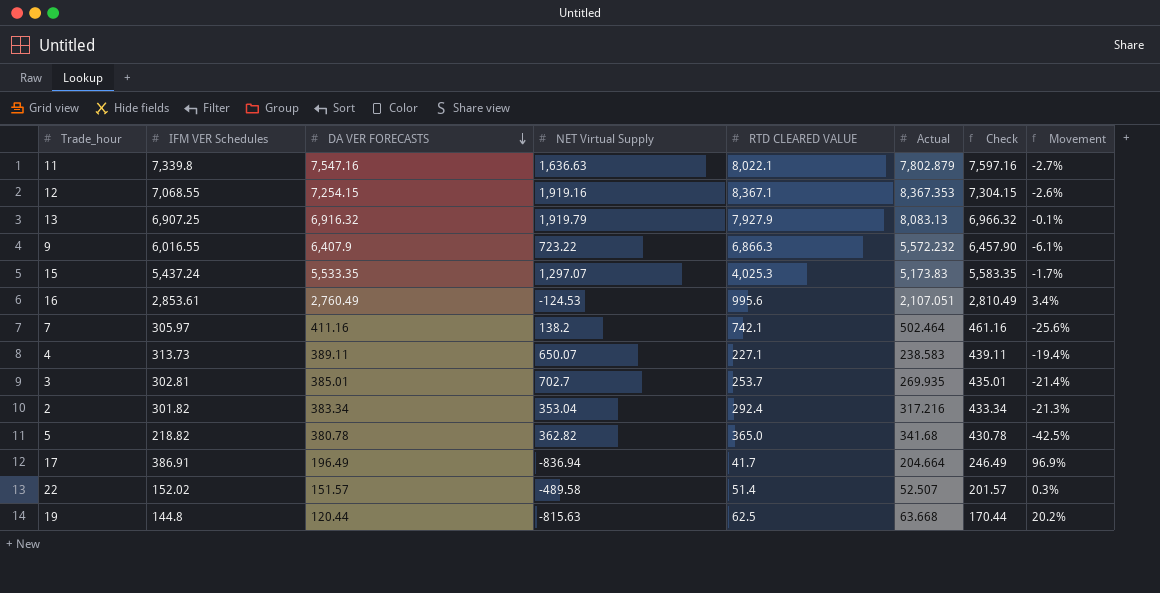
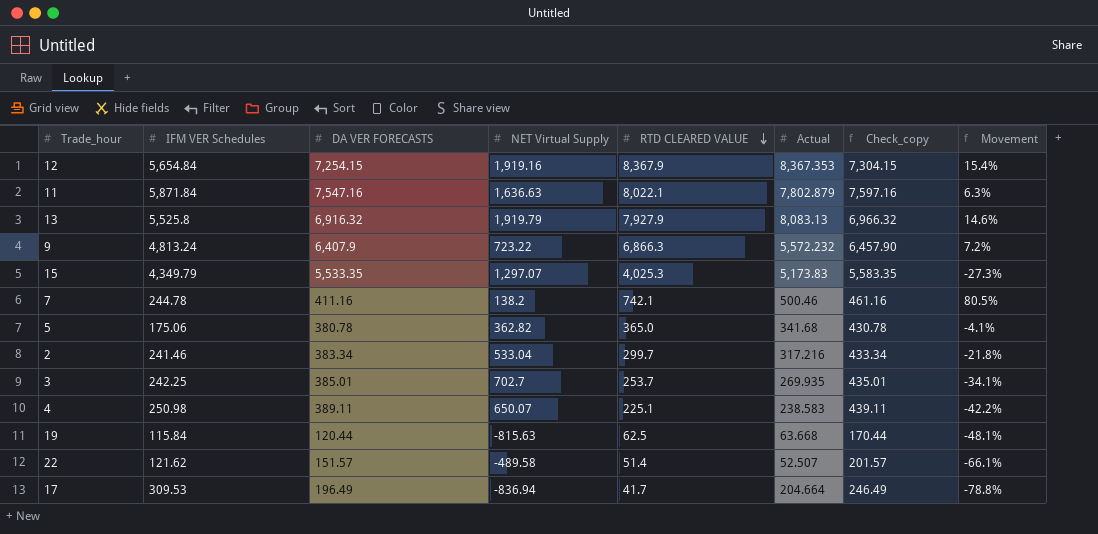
row order: DA VER FORECASTS descending -> RTD CLEARED VALUE descending
column name: Check -> Check_copy
column Movement | formula: ([IFM VER Schedules] - [DA VER FORECASTS]) / [DA VER FORECASTS] -> ([RTD CLEARED VALUE] - [DA VER FORECASTS]) / [DA VER FORECASTS]
row 16: 2,853.61 | 2,760.49 | -124.53 | 995.6 | 2,107.051 | 2,810.49 | 3.4% -> none
12 | IFM VER Schedules: 7,068.55 -> 5,654.84
12 | RTD CLEARED VALUE: 8,367.1 -> 8,367.9
11 | IFM VER Schedules: 7,339.8 -> 5,871.84
13 | IFM VER Schedules: 6,907.25 -> 5,525.8
9 | IFM VER Schedules: 6,016.55 -> 4,813.24
15 | IFM VER Schedules: 5,437.24 -> 4,349.79
7 | IFM VER Schedules: 305.97 -> 244.78
7 | Actual: 502.464 -> 500.46
5 | IFM VER Schedules: 218.82 -> 175.06
2 | IFM VER Schedules: 301.82 -> 241.46
2 | NET Virtual Supply: 353.04 -> 533.04
2 | RTD CLEARED VALUE: 292.4 -> 299.7
3 | IFM VER Schedules: 302.81 -> 242.25
4 | IFM VER Schedules: 313.73 -> 250.98
4 | RTD CLEARED VALUE: 227.1 -> 225.1
19 | IFM VER Schedules: 144.8 -> 115.84
22 | IFM VER Schedules: 152.02 -> 121.62
17 | IFM VER Schedules: 386.91 -> 309.53

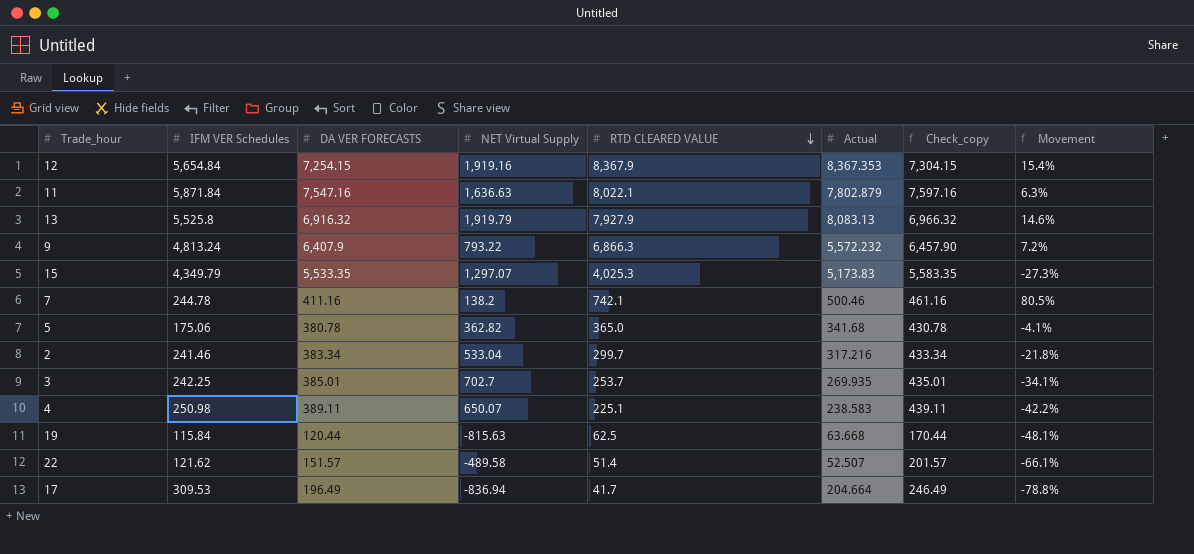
9 | NET Virtual Supply: 723.22 -> 793.22

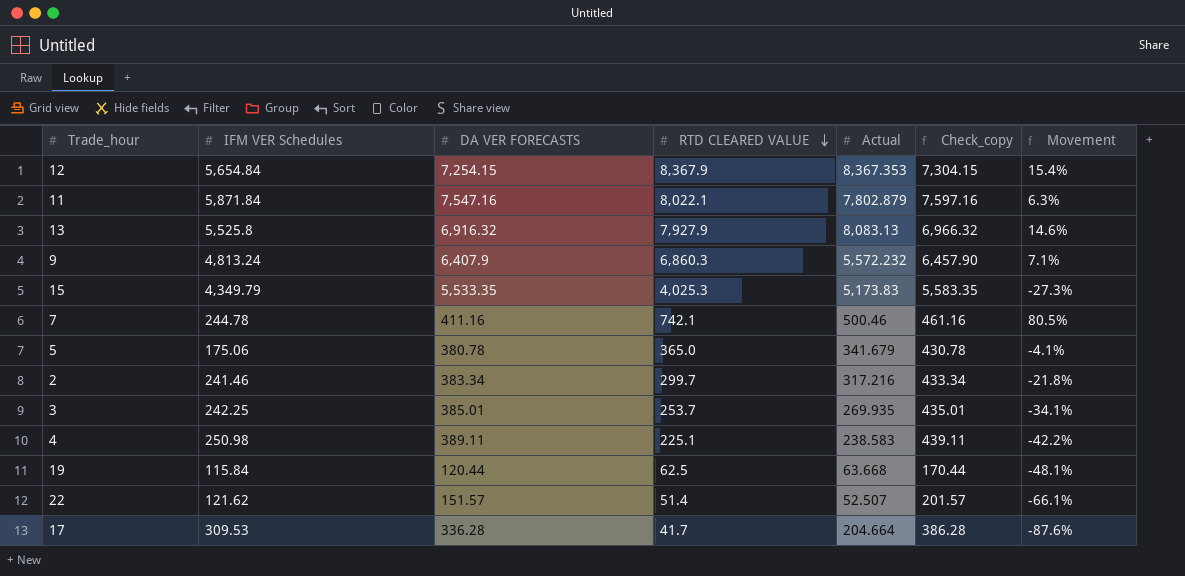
column NET Virtual Supply | position: 4 -> none
9 | RTD CLEARED VALUE: 6,866.3 -> 6,860.3
9 | Movement: 7.2% -> 7.1%
5 | Actual: 341.68 -> 341.679
17 | DA VER FORECASTS: 196.49 -> 336.28
17 | Check_copy: 246.49 -> 386.28
17 | Movement: -78.8% -> -87.6%

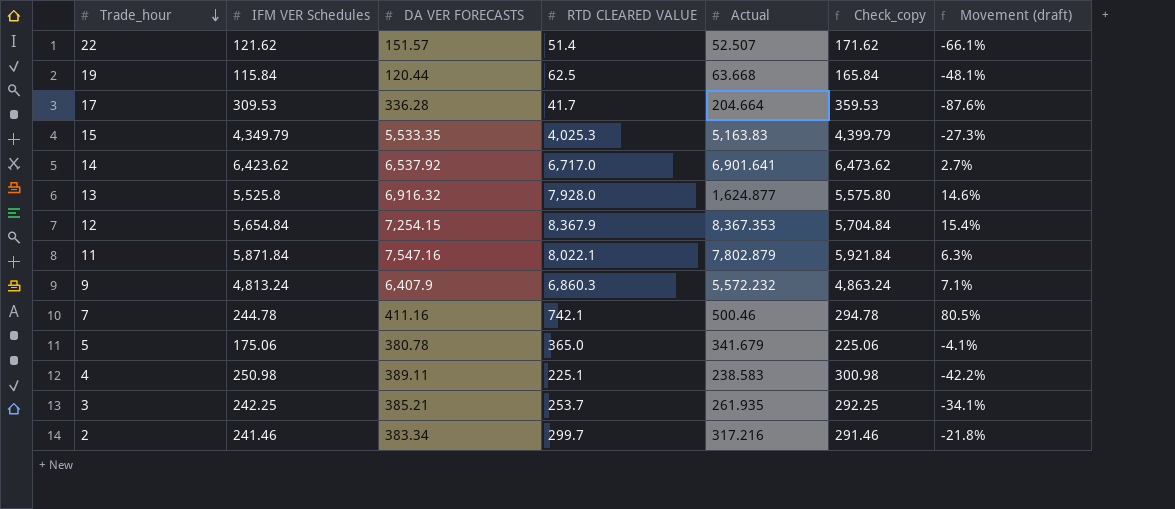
row order: RTD CLEARED VALUE descending -> Trade_hour descending
column Check_copy | formula: [DA VER FORECASTS] + 50 -> [IFM VER Schedules] + 50
column name: Movement -> Movement (draft)
15 | Actual: 5,173.83 -> 5,163.83
row 14: none -> 6,423.62 | 6,537.92 | 6,717.0 | 6,901.641 | 6,473.62 | 2.7%
13 | RTD CLEARED VALUE: 7,927.9 -> 7,928.0
13 | Actual: 8,083.13 -> 1,624.877
3 | DA VER FORECASTS: 385.01 -> 385.21
3 | Actual: 269.935 -> 261.935

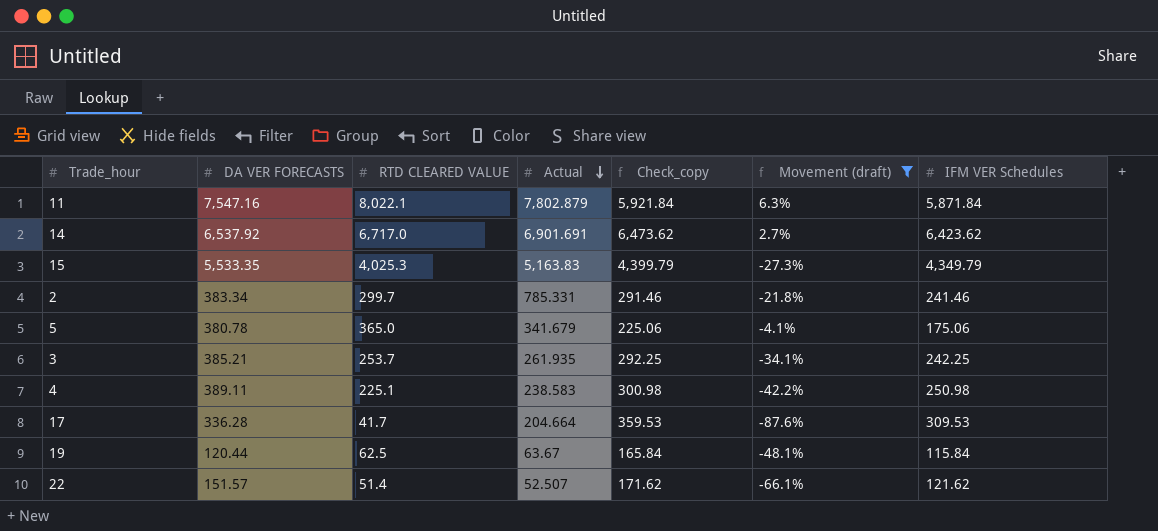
filter: none -> Movement (draft) <= 6.3%
row order: Trade_hour descending -> Actual descending
column IFM VER Schedules | position: 2 -> 7
14 | Actual: 6,901.641 -> 6,901.691
2 | Actual: 317.216 -> 785.331
19 | Actual: 63.668 -> 63.67

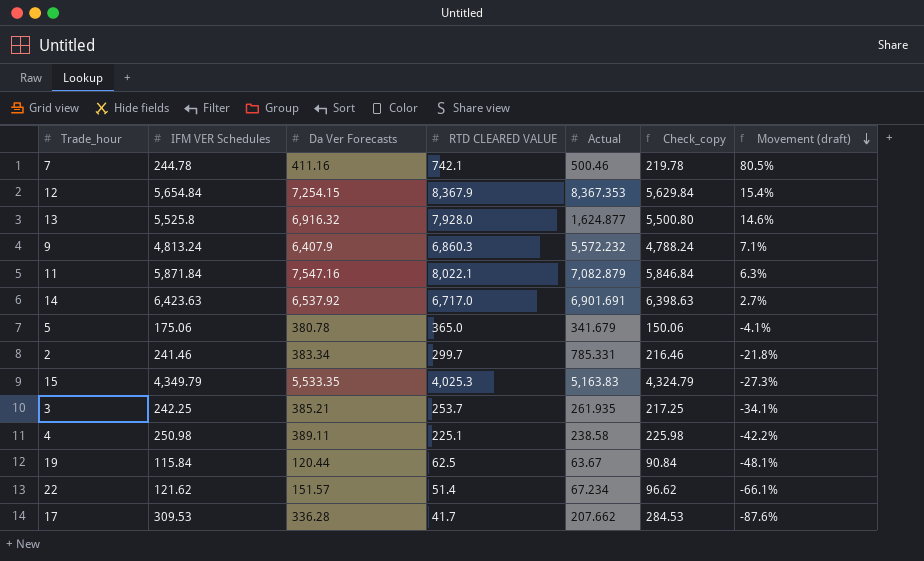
filter: Movement (draft) <= 6.3% -> none
row order: Actual descending -> Movement (draft) descending
column IFM VER Schedules | position: 7 -> 2
column name: DA VER FORECASTS -> Da Ver Forecasts
column Check_copy | formula: [IFM VER Schedules] + 50 -> [IFM VER Schedules] - 25
11 | Actual: 7,802.879 -> 7,082.879
14 | IFM VER Schedules: 6,423.62 -> 6,423.63
4 | Actual: 238.583 -> 238.58
22 | Actual: 52.507 -> 67.234
17 | Actual: 204.664 -> 207.662

